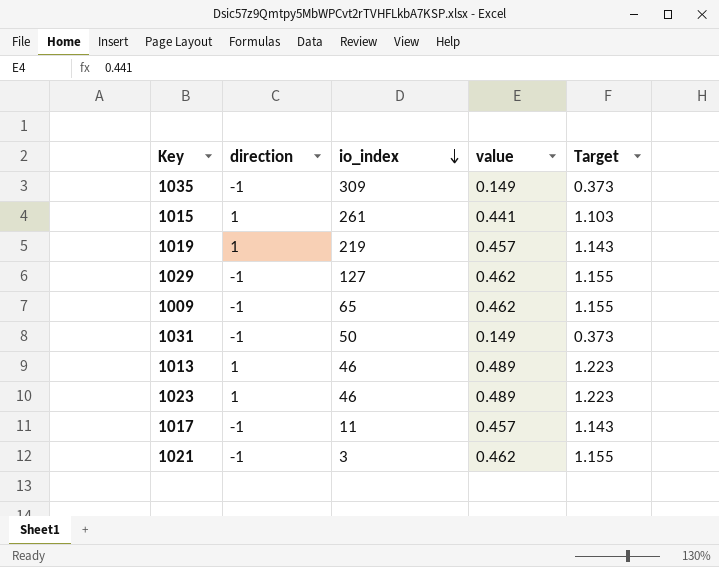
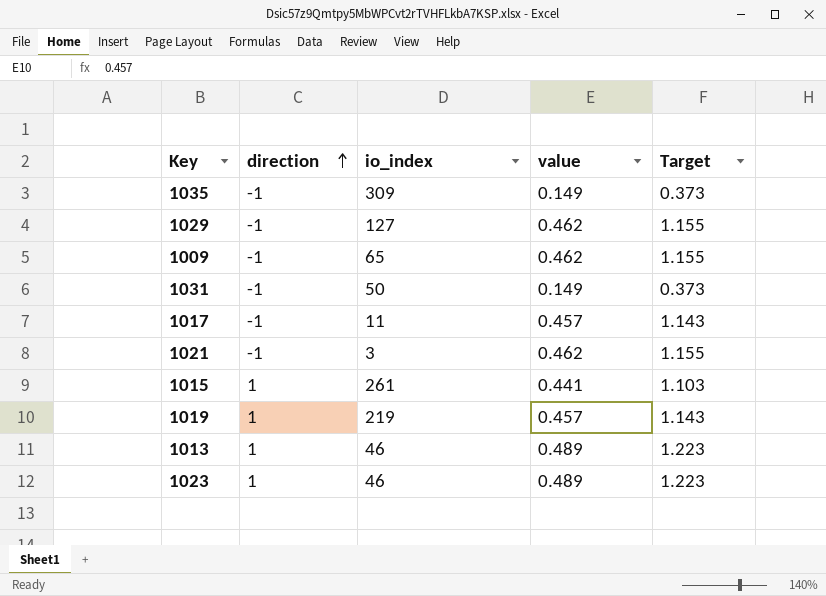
row order: io_index descending -> direction ascending

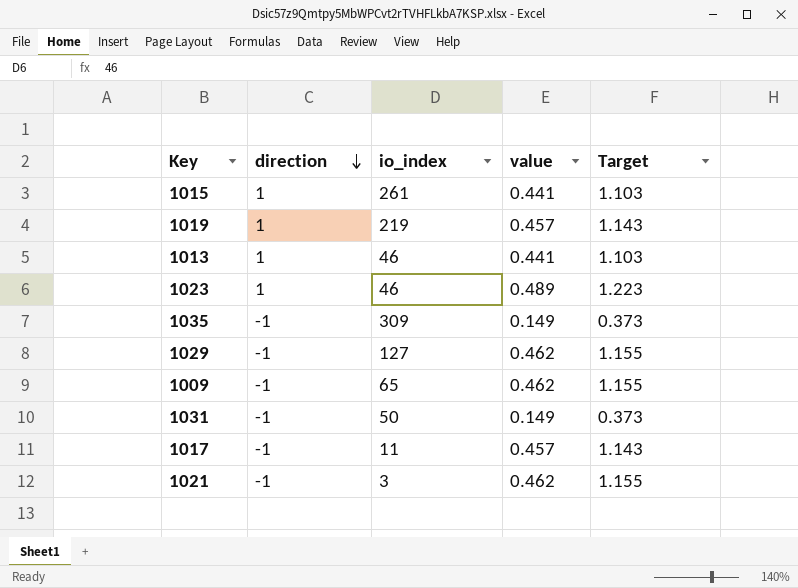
row order: direction ascending -> direction descending
1013 | value: 0.489 -> 0.441
1013 | Target: 1.223 -> 1.103

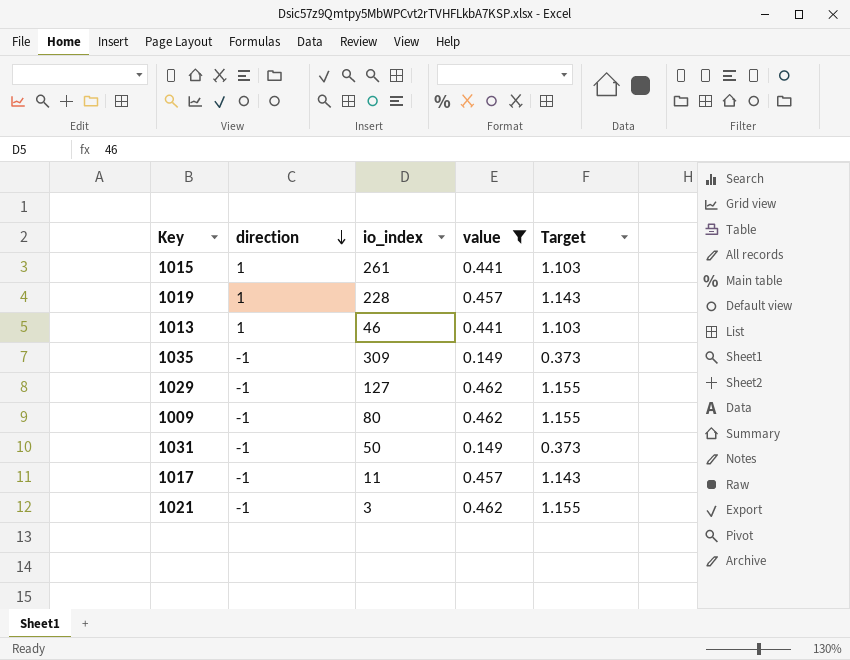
filter: none -> value != 0.489
1019 | io_index: 219 -> 228
1009 | io_index: 65 -> 80

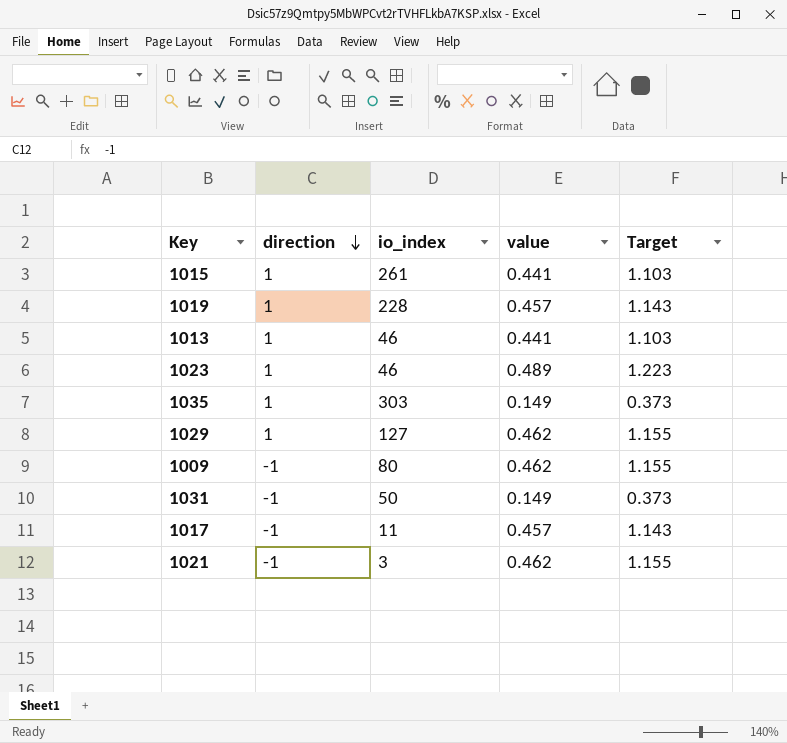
filter: value != 0.489 -> none
1035 | direction: -1 -> 1
1035 | io_index: 309 -> 303
1029 | direction: -1 -> 1

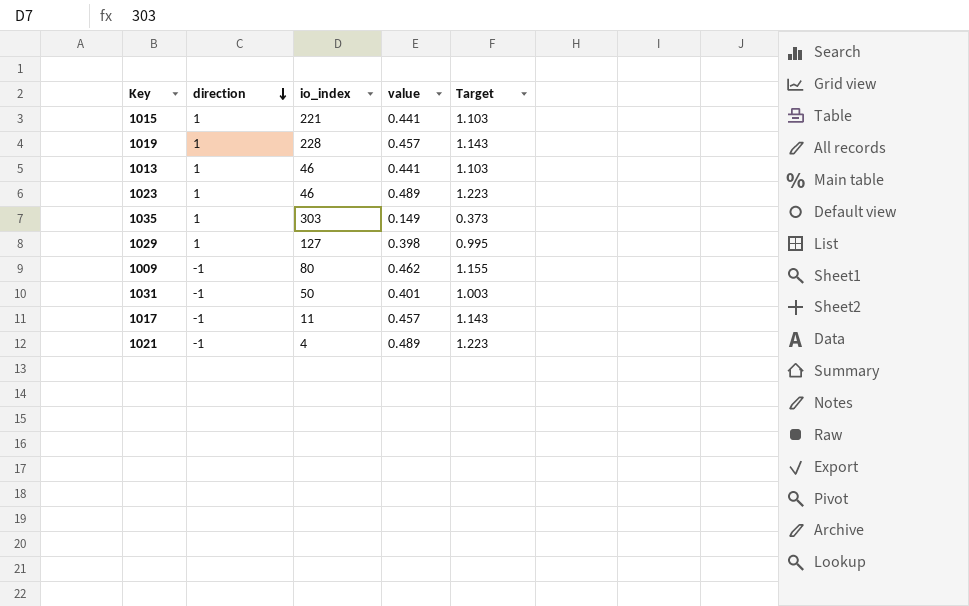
1015 | io_index: 261 -> 221
1029 | value: 0.462 -> 0.398
1029 | Target: 1.155 -> 0.995
1031 | value: 0.149 -> 0.401
1031 | Target: 0.373 -> 1.003
1021 | io_index: 3 -> 4
1021 | value: 0.462 -> 0.489
1021 | Target: 1.155 -> 1.223

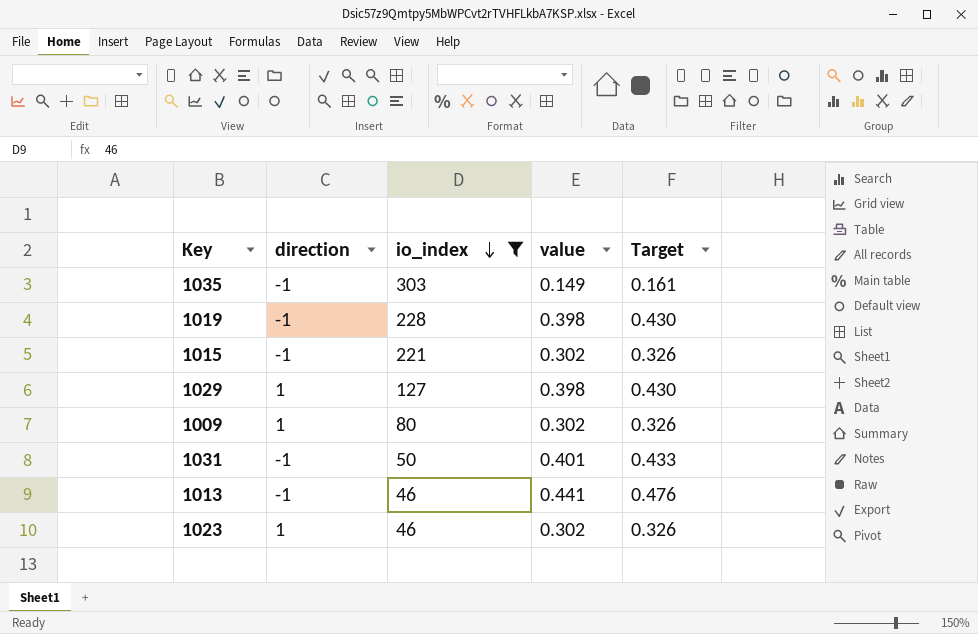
filter: none -> io_index >= 46
row order: direction descending -> io_index descending
column Target | formula: [value] * 2.5 -> [value] * 1.08
1035 | direction: 1 -> -1
1019 | direction: 1 -> -1
1019 | value: 0.457 -> 0.398
1015 | direction: 1 -> -1
1015 | value: 0.441 -> 0.302
1009 | direction: -1 -> 1
1009 | value: 0.462 -> 0.302
1013 | direction: 1 -> -1
1023 | value: 0.489 -> 0.302

